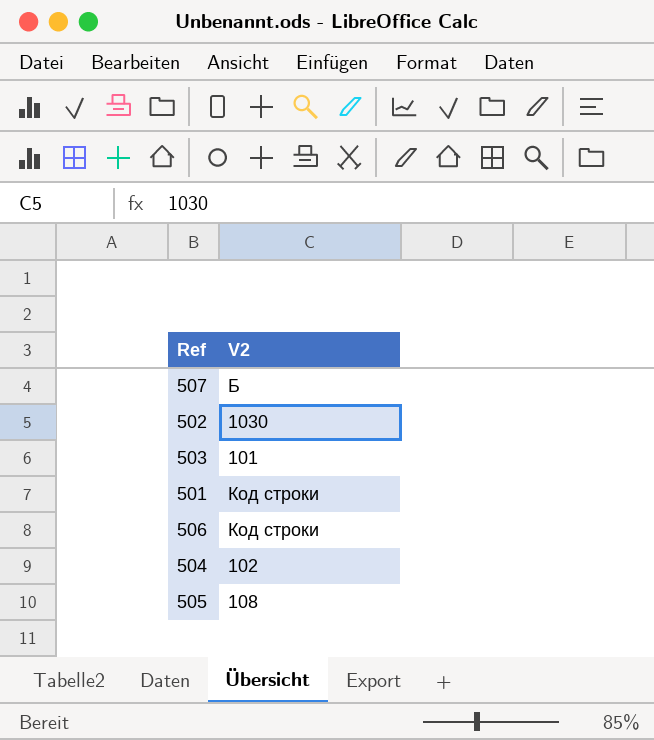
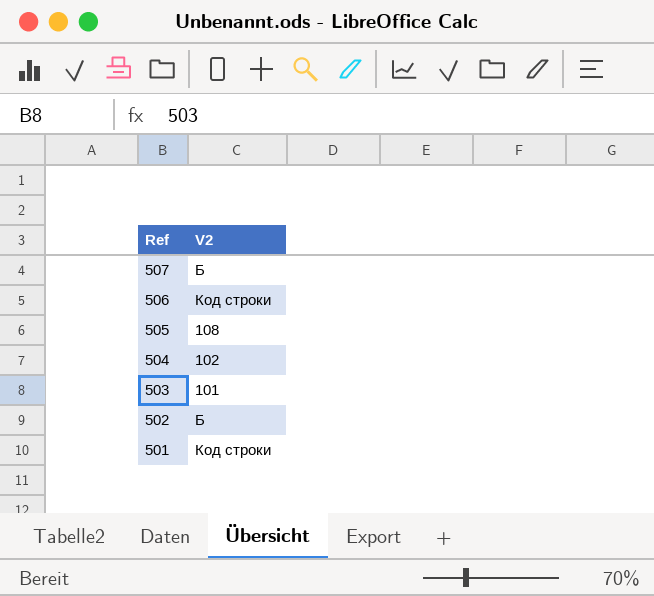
row order: none -> Ref descending
502 | V2: 1030 -> Б

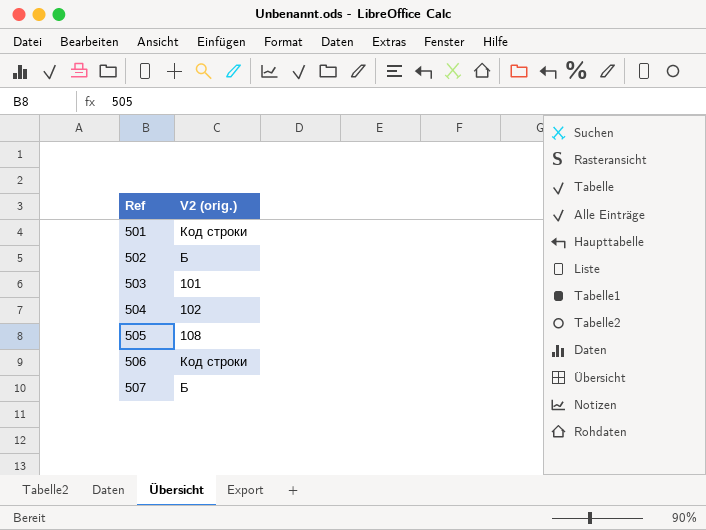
row order: Ref descending -> Ref ascending
column name: V2 -> V2 (orig.)

